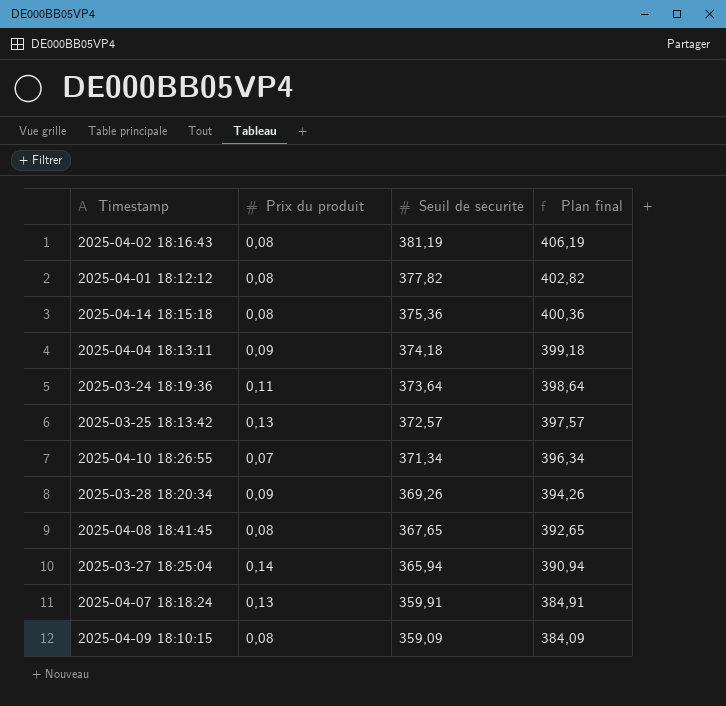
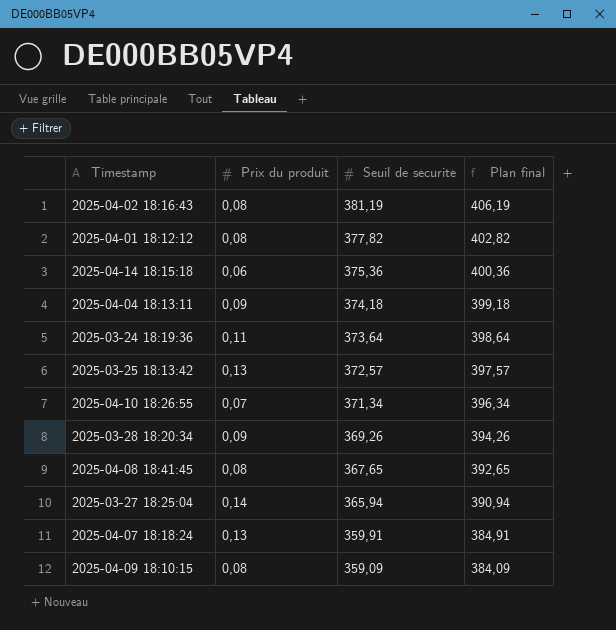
2025-04-14 18:15:18 | Prix du produit: 0,08 -> 0,06

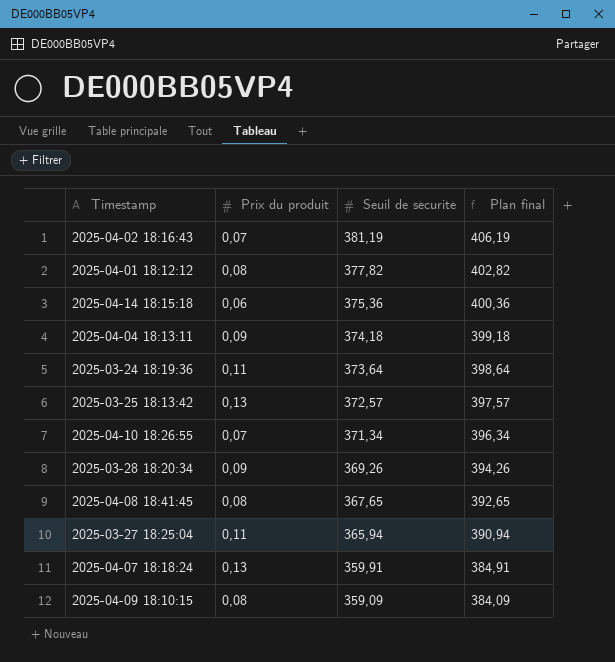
2025-04-02 18:16:43 | Prix du produit: 0,08 -> 0,07
2025-03-27 18:25:04 | Prix du produit: 0,14 -> 0,11

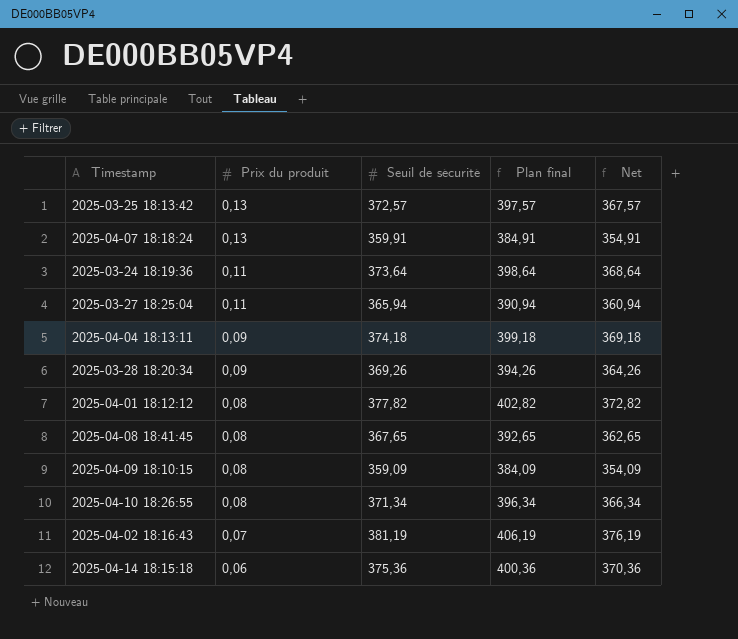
row order: Seuil de sécurité descending -> Prix du produit descending
column Net | formula: none -> [Seuil de sécurité] - 5
2025-04-10 18:26:55 | Prix du produit: 0,07 -> 0,08

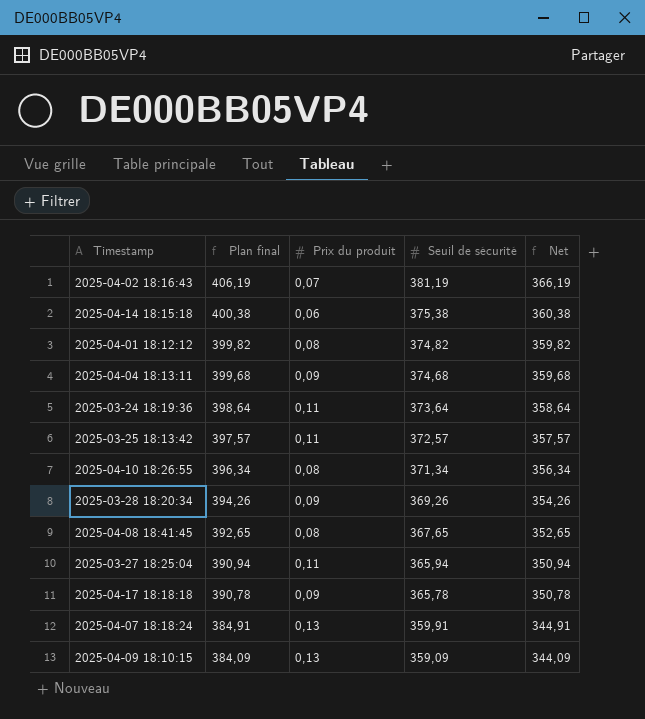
row order: Prix du produit descending -> Plan final descending
column Plan final | position: 4 -> 2
column Net | formula: [Seuil de sécurité] - 5 -> [Seuil de sécurité] - 15
2025-04-14 18:15:18 | Plan final: 400,36 -> 400,38
2025-04-14 18:15:18 | Seuil de sécurité: 375,36 -> 375,38
2025-04-01 18:12:12 | Plan final: 402,82 -> 399,82
2025-04-01 18:12:12 | Seuil de sécurité: 377,82 -> 374,82
2025-04-04 18:13:11 | Plan final: 399,18 -> 399,68
2025-04-04 18:13:11 | Seuil de sécurité: 374,18 -> 374,68
2025-03-25 18:13:42 | Prix du produit: 0,13 -> 0,11
row 2025-04-17 18:18:18: none -> 390,78 | 0,09 | 365,78 | 350,78
2025-04-09 18:10:15 | Prix du produit: 0,08 -> 0,13

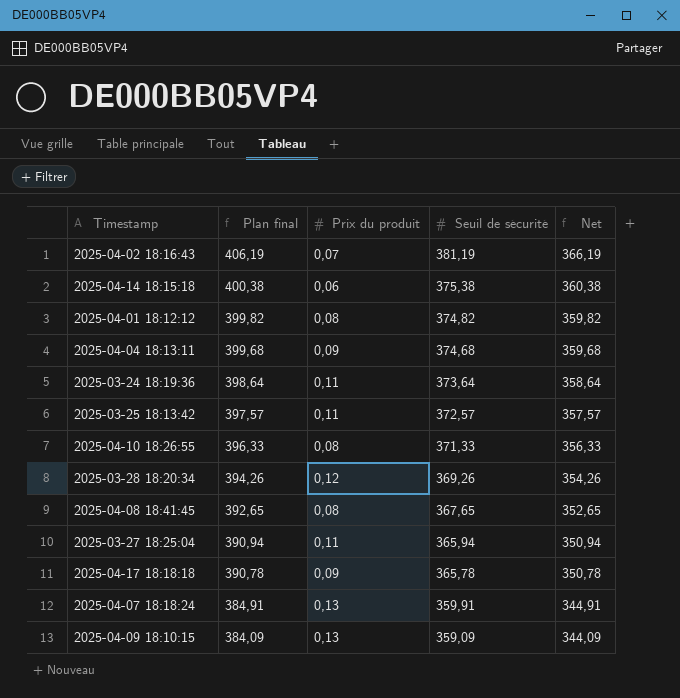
2025-04-10 18:26:55 | Plan final: 396,34 -> 396,33
2025-04-10 18:26:55 | Seuil de sécurité: 371,34 -> 371,33
2025-04-10 18:26:55 | Net: 356,34 -> 356,33
2025-03-28 18:20:34 | Prix du produit: 0,09 -> 0,12

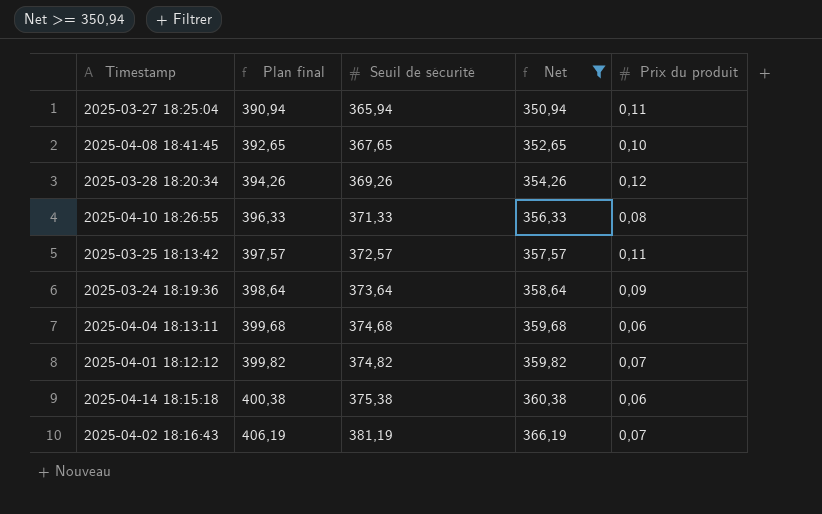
filter: none -> Net >= 350,94
row order: Plan final descending -> Plan final ascending
column Prix du produit | position: 3 -> 5
2025-04-08 18:41:45 | Prix du produit: 0,08 -> 0,10
2025-03-24 18:19:36 | Prix du produit: 0,11 -> 0,09
2025-04-04 18:13:11 | Prix du produit: 0,09 -> 0,06
2025-04-01 18:12:12 | Prix du produit: 0,08 -> 0,07

